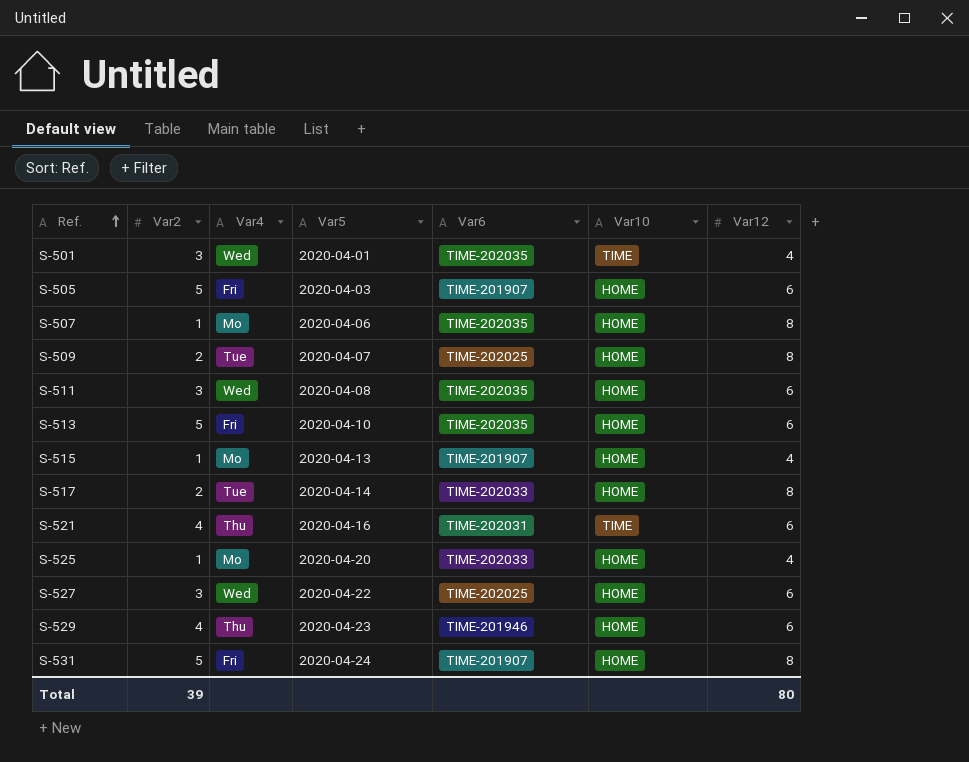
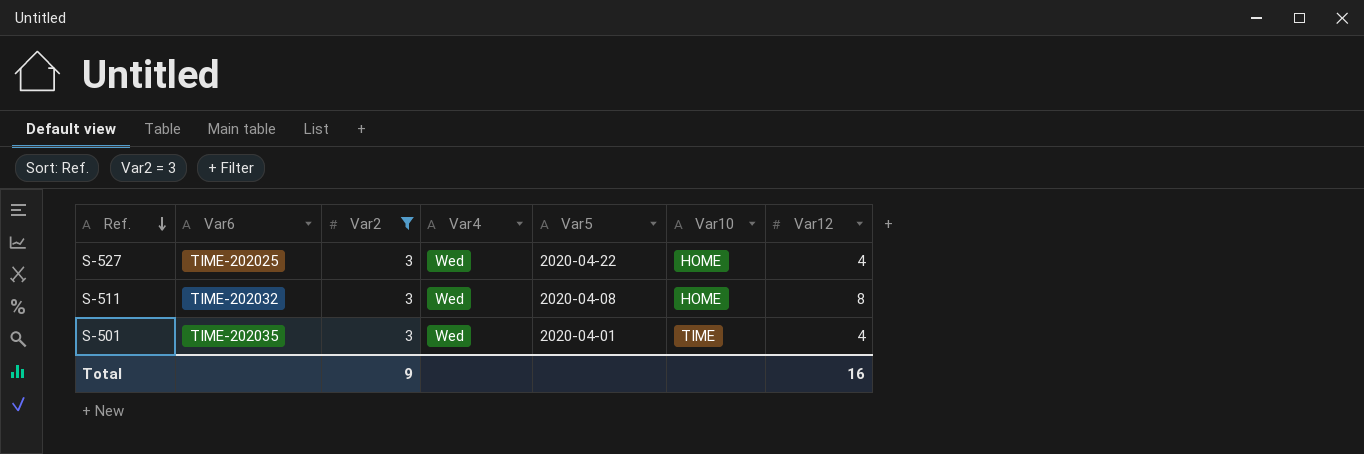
filter: none -> Var2 = 3
row order: Ref. ascending -> Ref. descending
column Var6 | position: 5 -> 2
S-527 | Var12: 6 -> 4
S-511 | Var6: TIME-202035 -> TIME-202032
S-511 | Var12: 6 -> 8
Total | Var2: 39 -> 9
Total | Var12: 80 -> 16

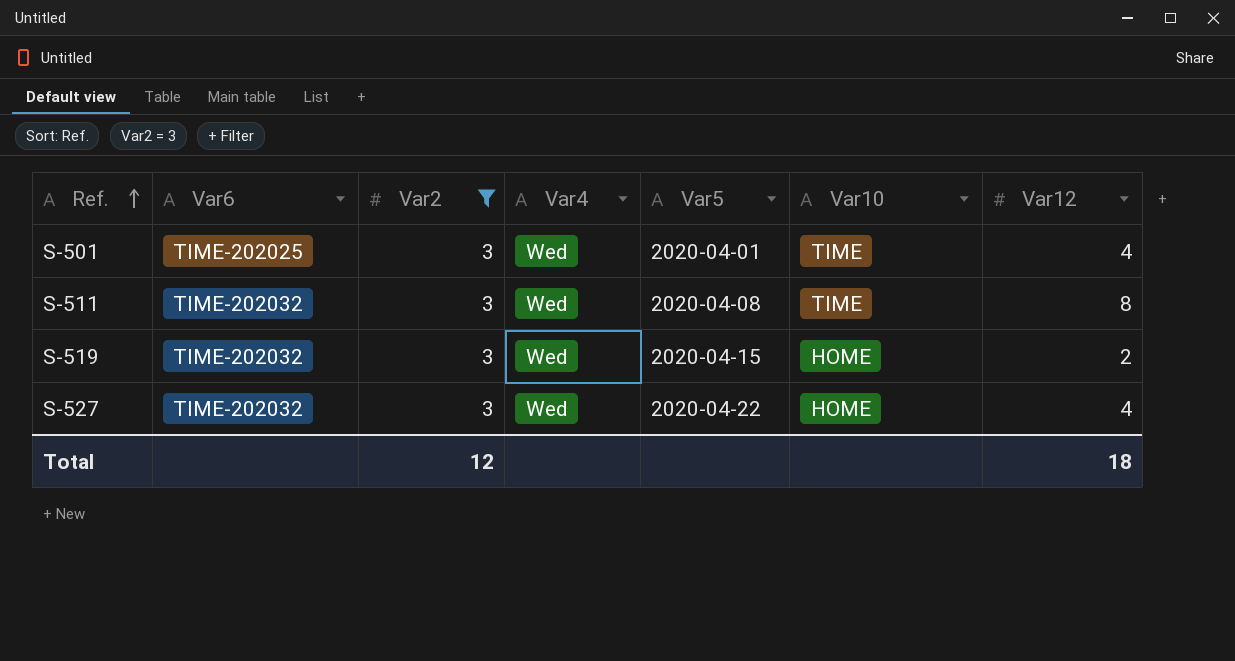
row order: Ref. descending -> Ref. ascending
S-501 | Var6: TIME-202035 -> TIME-202025
S-511 | Var10: HOME -> TIME
row S-519: none -> TIME-202032 | 3 | Wed | 2020-04-15 | HOME | 2
S-527 | Var6: TIME-202025 -> TIME-202032
Total | Var2: 9 -> 12
Total | Var12: 16 -> 18

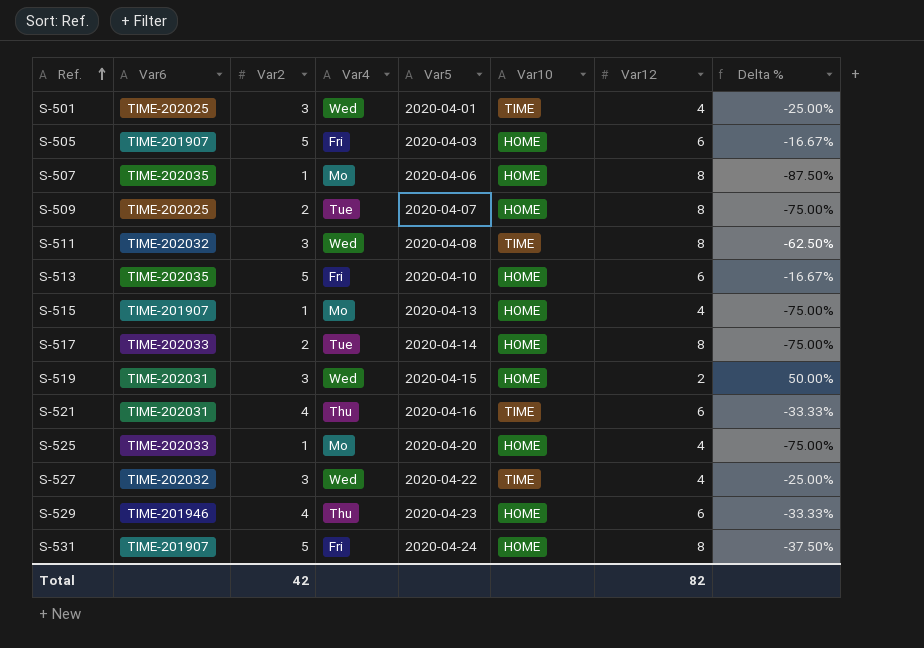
filter: Var2 = 3 -> none
column Delta % | formula: none -> ([Var2] - [Var12]) / [Var12]
S-519 | Var6: TIME-202032 -> TIME-202031
S-527 | Var10: HOME -> TIME
Total | Var2: 12 -> 42
Total | Var12: 18 -> 82

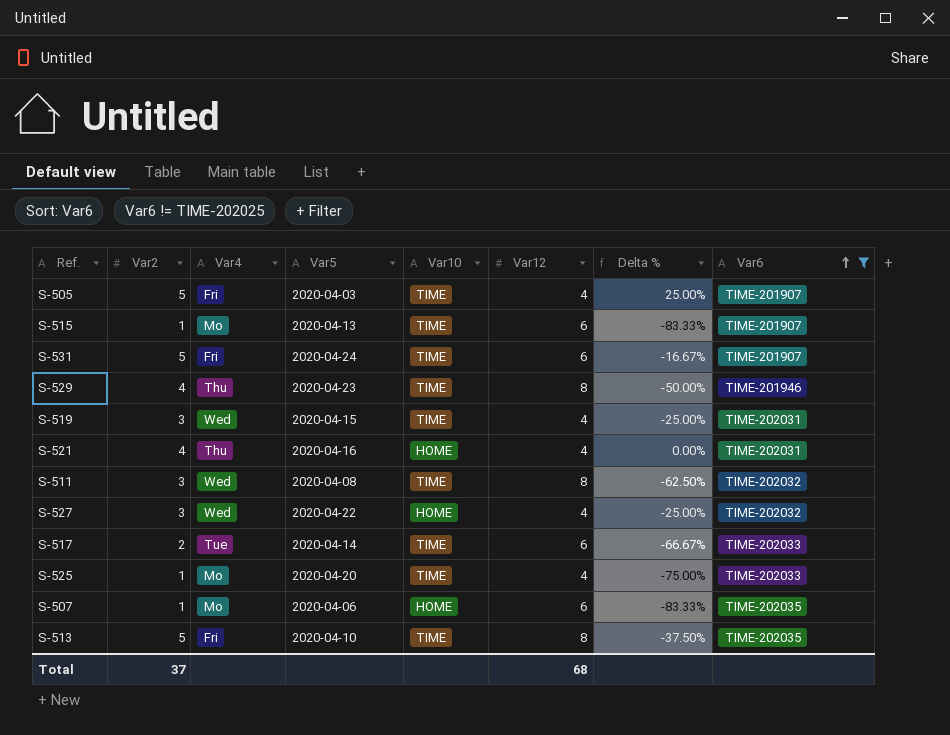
filter: none -> Var6 != TIME-202025
row order: Ref. ascending -> Var6 ascending
column Var6 | position: 2 -> 8
S-505 | Var10: HOME -> TIME
S-505 | Var12: 6 -> 4
S-505 | Delta %: -16.67% -> 25.00%
S-515 | Var10: HOME -> TIME
S-515 | Var12: 4 -> 6
S-515 | Delta %: -75.00% -> -83.33%
S-531 | Var10: HOME -> TIME
S-531 | Var12: 8 -> 6
S-531 | Delta %: -37.50% -> -16.67%
S-529 | Var10: HOME -> TIME
S-529 | Var12: 6 -> 8
S-529 | Delta %: -33.33% -> -50.00%
S-519 | Var10: HOME -> TIME
S-519 | Var12: 2 -> 4
S-519 | Delta %: 50.00% -> -25.00%
S-521 | Var10: TIME -> HOME
S-521 | Var12: 6 -> 4
S-521 | Delta %: -33.33% -> 0.00%
S-527 | Var10: TIME -> HOME
S-517 | Var10: HOME -> TIME
S-517 | Var12: 8 -> 6
S-517 | Delta %: -75.00% -> -66.67%
S-525 | Var10: HOME -> TIME
S-507 | Var12: 8 -> 6
S-507 | Delta %: -87.50% -> -83.33%
S-513 | Var10: HOME -> TIME
S-513 | Var12: 6 -> 8
S-513 | Delta %: -16.67% -> -37.50%
Total | Var2: 42 -> 37
Total | Var12: 82 -> 68

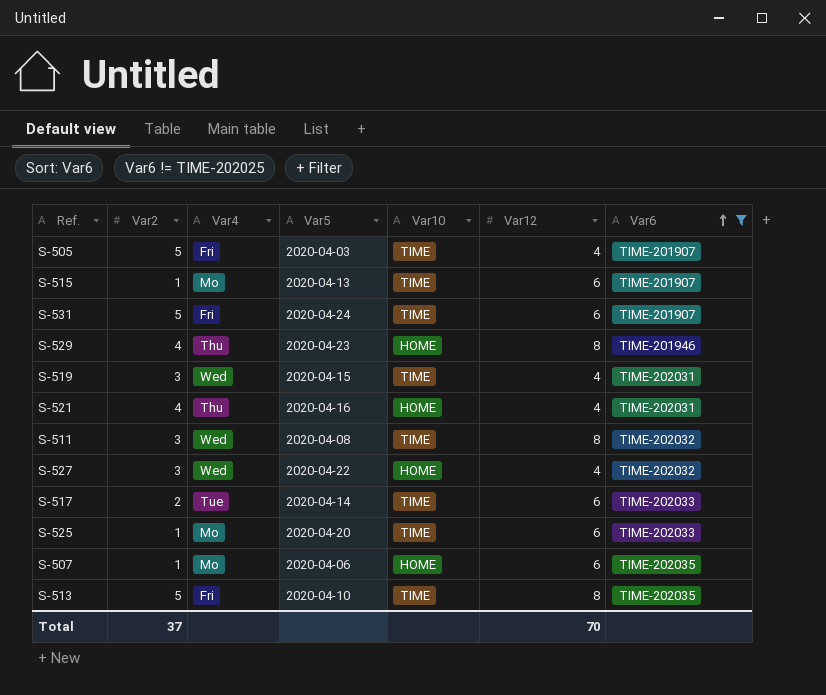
column Delta % | formula: ([Var2] - [Var12]) / [Var12] -> none
S-529 | Var10: TIME -> HOME
S-525 | Var12: 4 -> 6
Total | Var12: 68 -> 70

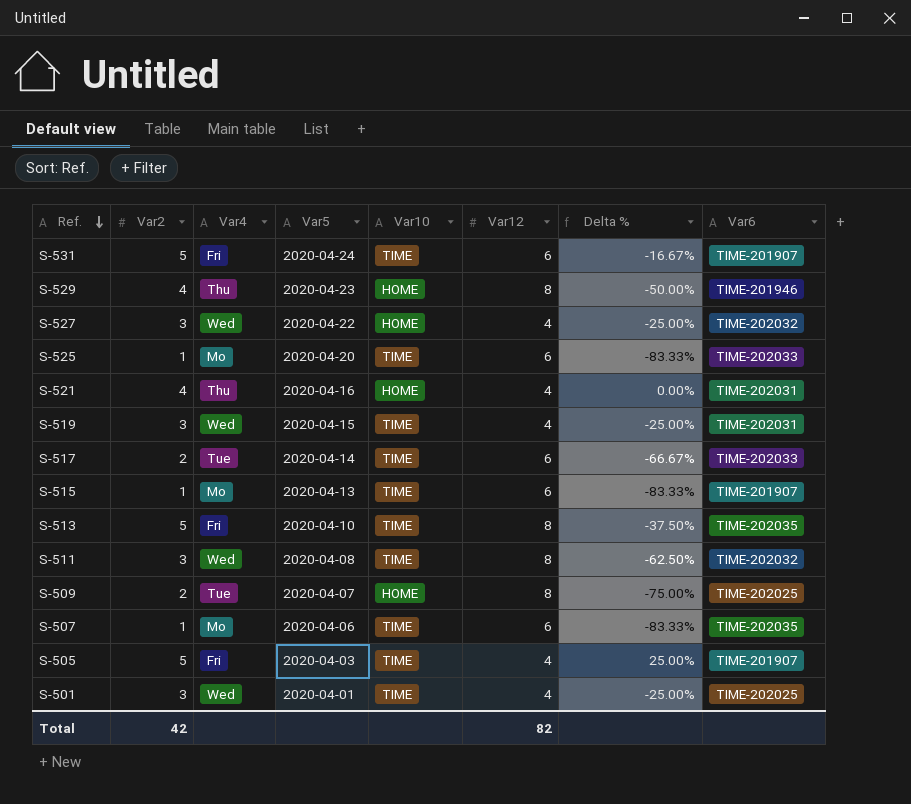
filter: Var6 != TIME-202025 -> none
row order: Var6 ascending -> Ref. descending
column Delta % | formula: none -> ([Var2] - [Var12]) / [Var12]
S-507 | Var10: HOME -> TIME
Total | Var2: 37 -> 42
Total | Var12: 70 -> 82

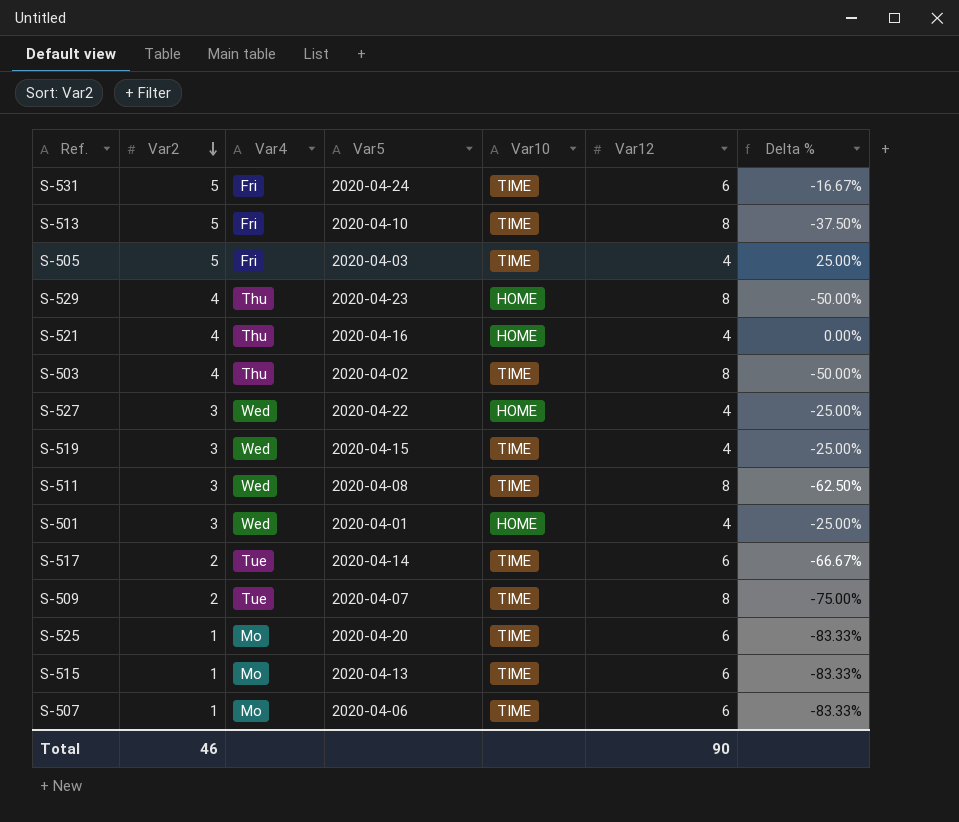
row order: Ref. descending -> Var2 descending
column Var6 | position: 8 -> none
row S-503: none -> 4 | Thu | 2020-04-02 | TIME | 8 | -50.00%
S-501 | Var10: TIME -> HOME
S-509 | Var10: HOME -> TIME
Total | Var2: 42 -> 46
Total | Var12: 82 -> 90

